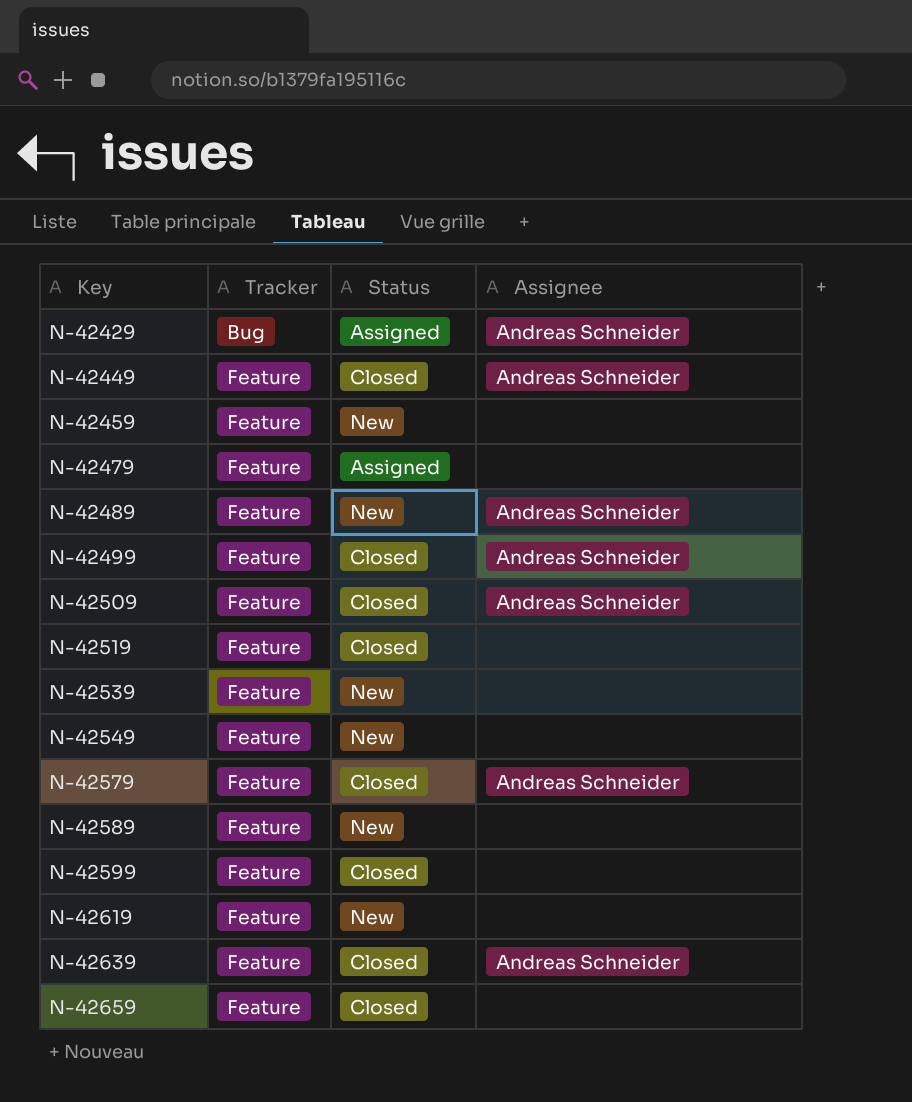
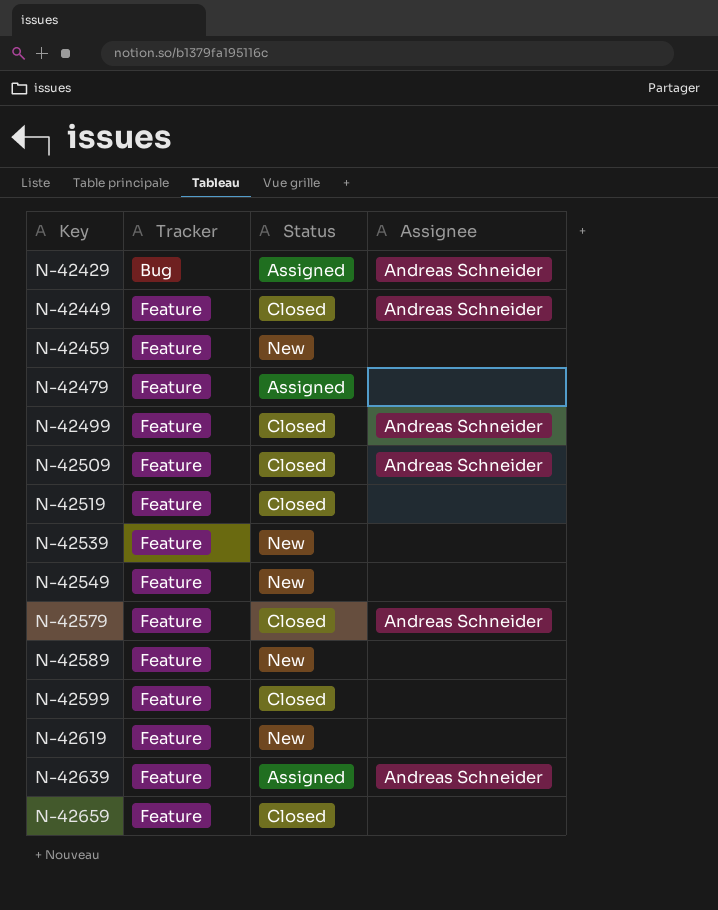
row N-42489: Feature | New | Andreas Schneider -> none
N-42639 | Status: Closed -> Assigned

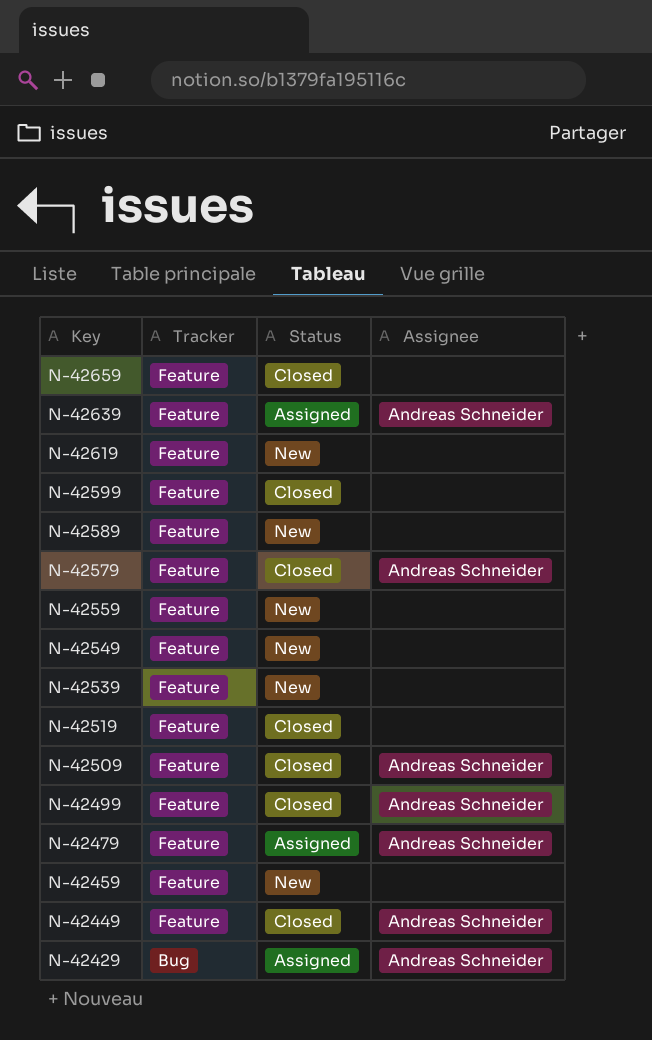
row order: Key ascending -> Key descending
row N-42559: none -> Feature | New | none
N-42479 | Assignee: none -> Andreas Schneider

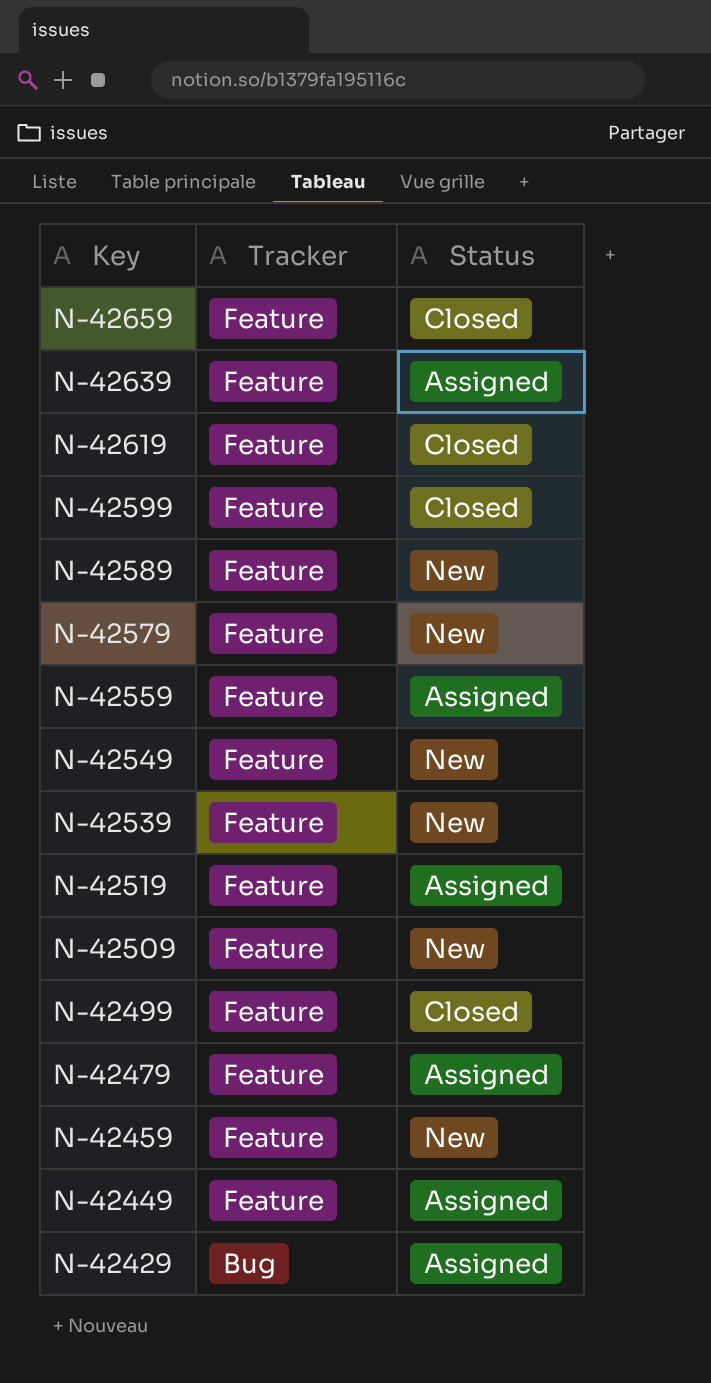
column Assignee | position: 4 -> none
N-42619 | Status: New -> Closed
N-42579 | Status: Closed -> New
N-42559 | Status: New -> Assigned
N-42519 | Status: Closed -> Assigned
N-42509 | Status: Closed -> New
N-42449 | Status: Closed -> Assigned

